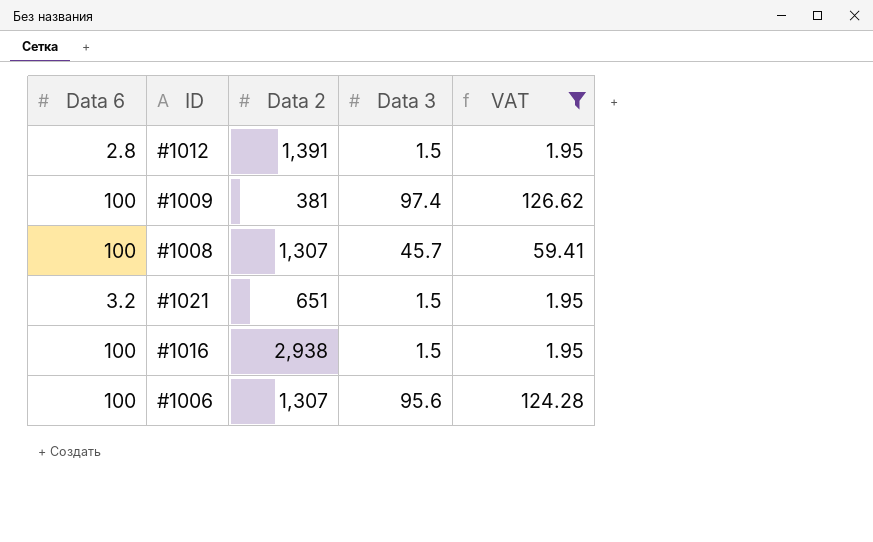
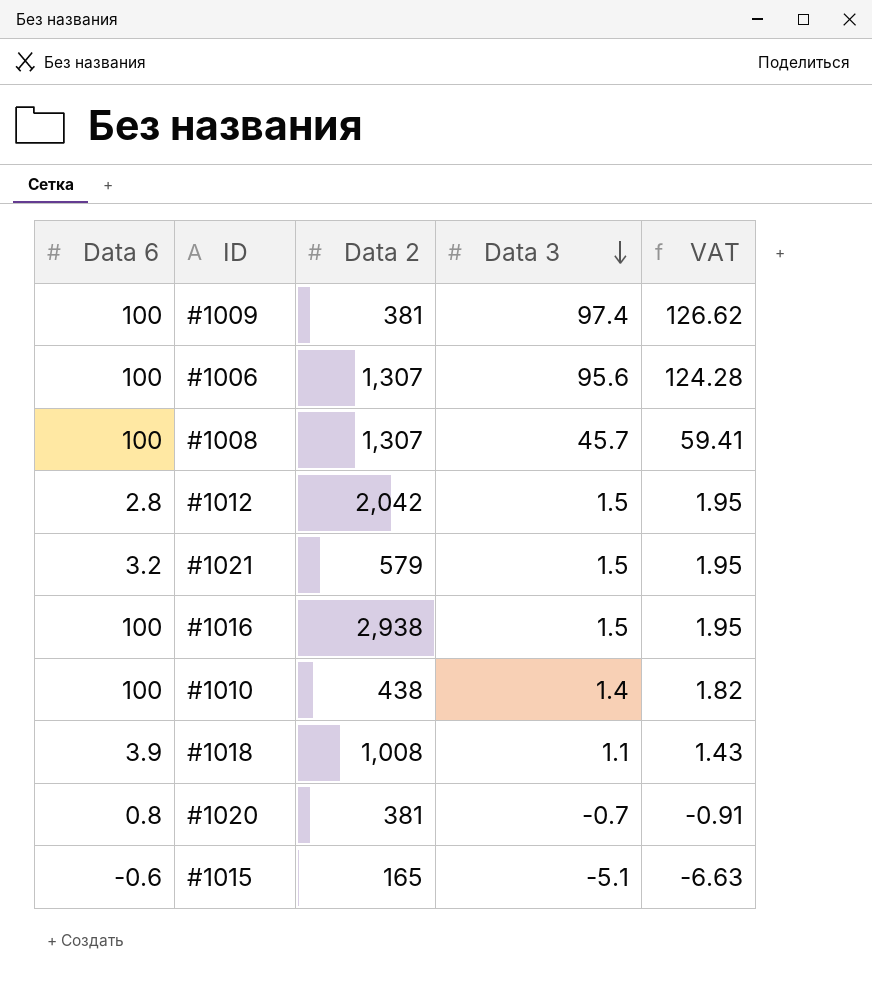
filter: VAT >= 1.95 -> none
row order: none -> Data 3 descending
#1012 | Data 2: 1,391 -> 2,042
#1021 | Data 2: 651 -> 579

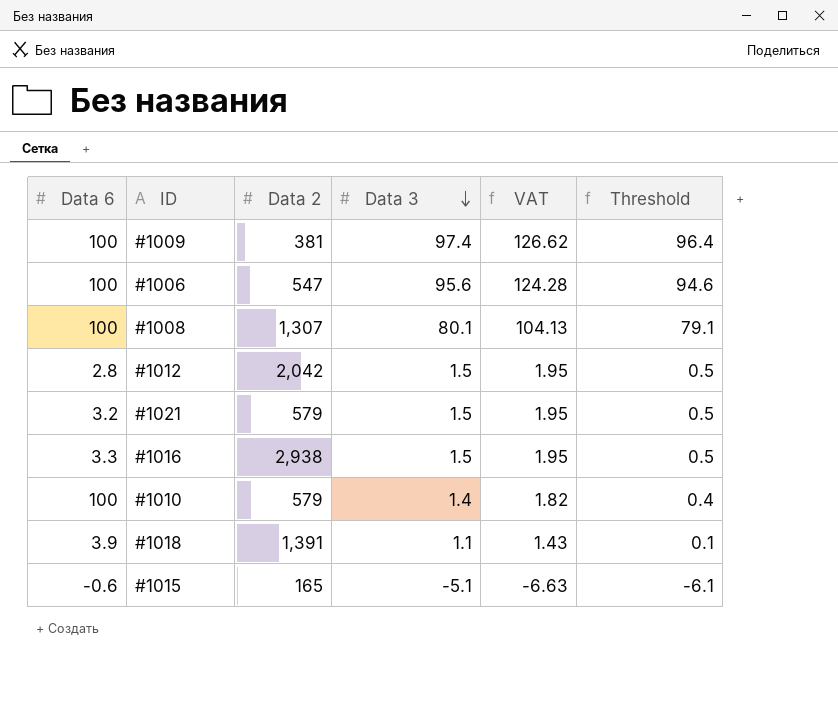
column Threshold | formula: none -> [Data 3] - 1
row #1020: 0.8 | 381 | -0.7 | -0.91 -> none
#1006 | Data 2: 1,307 -> 547
#1008 | Data 3: 45.7 -> 80.1
#1008 | VAT: 59.41 -> 104.13
#1016 | Data 6: 100 -> 3.3
#1010 | Data 2: 438 -> 579
#1018 | Data 2: 1,008 -> 1,391

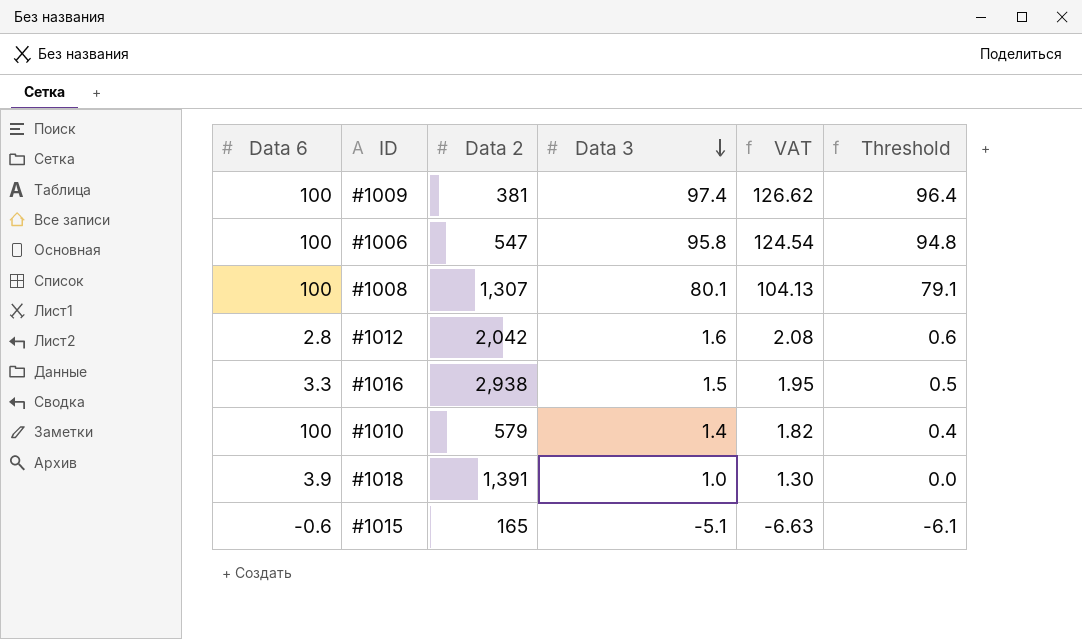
row #1021: 3.2 | 579 | 1.5 | 1.95 | 0.5 -> none
#1006 | Data 3: 95.6 -> 95.8
#1006 | VAT: 124.28 -> 124.54
#1006 | Threshold: 94.6 -> 94.8
#1012 | Data 3: 1.5 -> 1.6
#1012 | VAT: 1.95 -> 2.08
#1012 | Threshold: 0.5 -> 0.6
#1018 | Data 3: 1.1 -> 1.0
#1018 | VAT: 1.43 -> 1.30
#1018 | Threshold: 0.1 -> 0.0

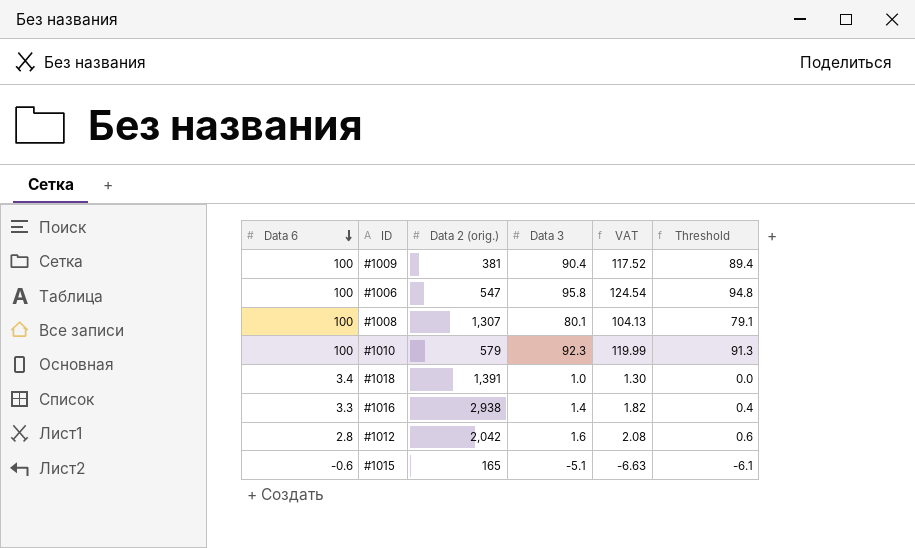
row order: Data 3 descending -> Data 6 descending
column name: Data 2 -> Data 2 (orig.)
#1009 | Data 3: 97.4 -> 90.4
#1009 | VAT: 126.62 -> 117.52
#1009 | Threshold: 96.4 -> 89.4
#1010 | Data 3: 1.4 -> 92.3
#1010 | VAT: 1.82 -> 119.99
#1010 | Threshold: 0.4 -> 91.3
#1018 | Data 6: 3.9 -> 3.4
#1016 | Data 3: 1.5 -> 1.4
#1016 | VAT: 1.95 -> 1.82
#1016 | Threshold: 0.5 -> 0.4

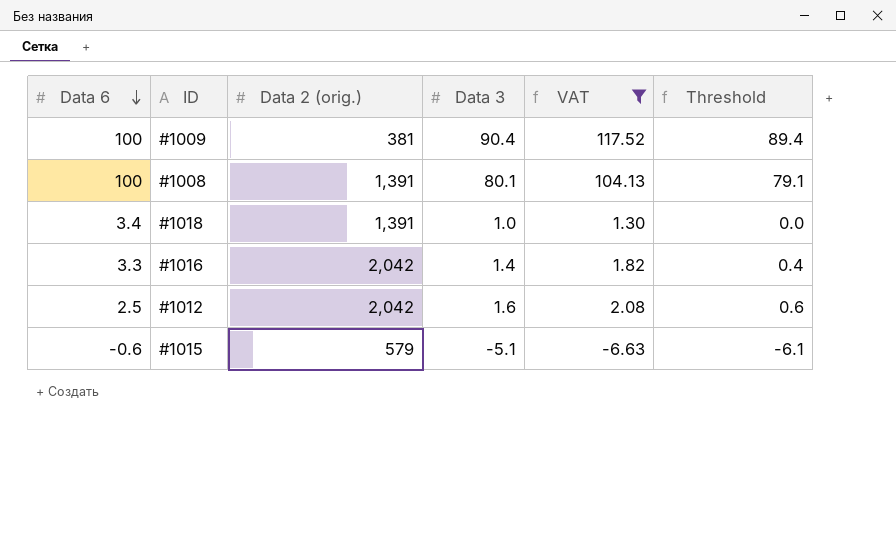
filter: none -> VAT <= 117.52
#1008 | Data 2 (orig.): 1,307 -> 1,391
#1016 | Data 2 (orig.): 2,938 -> 2,042
#1012 | Data 6: 2.8 -> 2.5
#1015 | Data 2 (orig.): 165 -> 579

